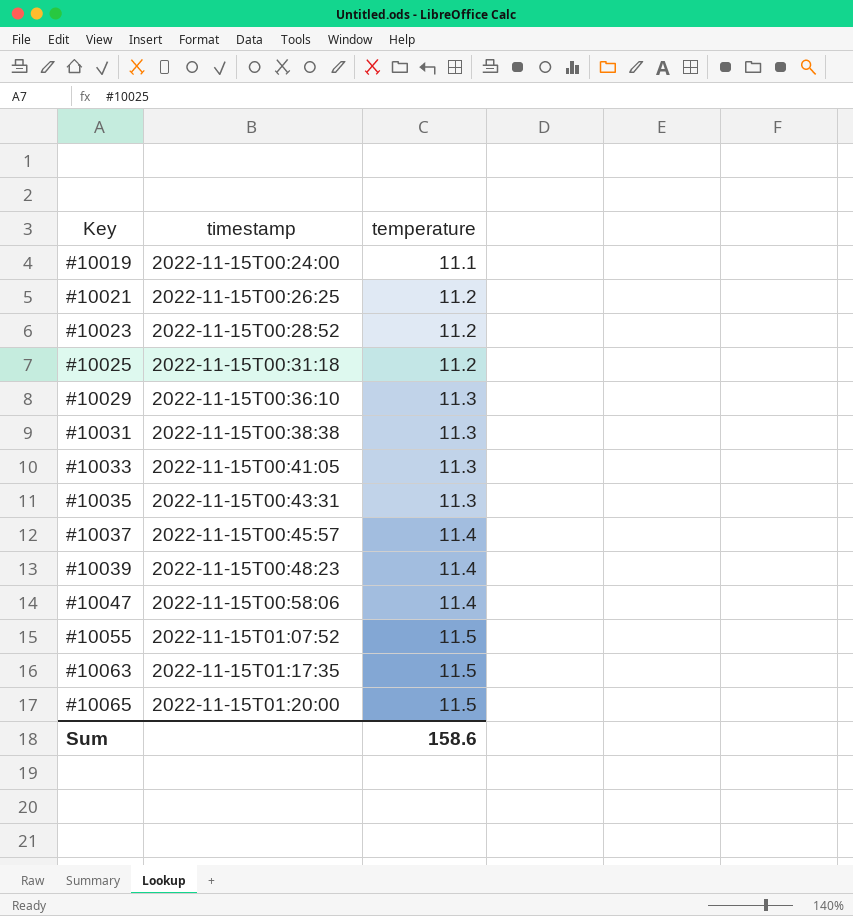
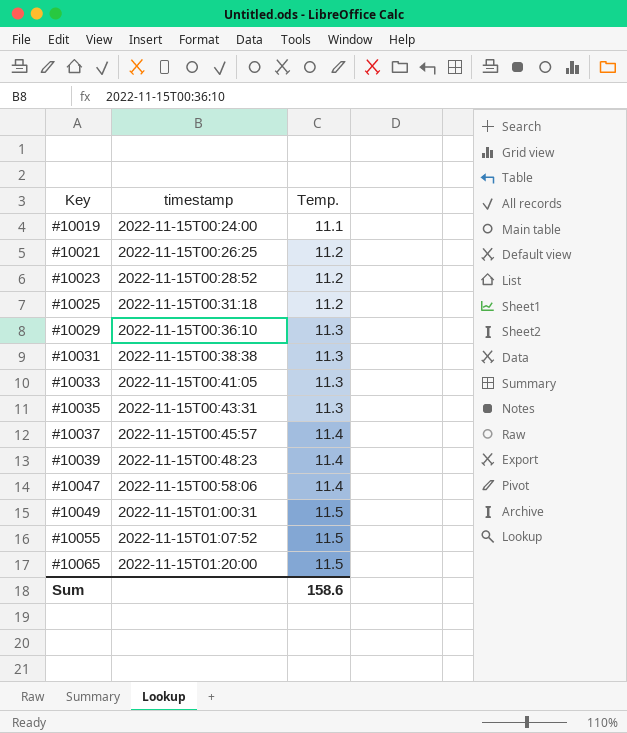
column name: temperature -> Temp.
row #10063: 2022-11-15T01:17:35 | 11.5 -> none
row #10049: none -> 2022-11-15T01:00:31 | 11.5

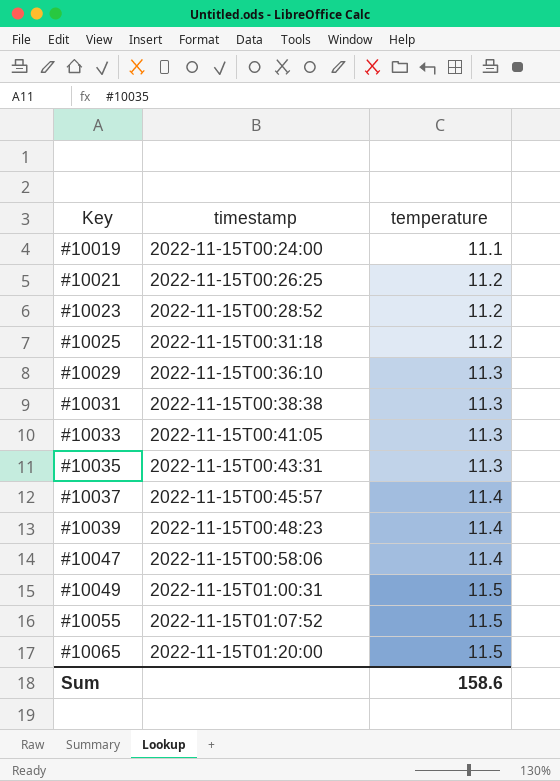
column name: Temp. -> temperature

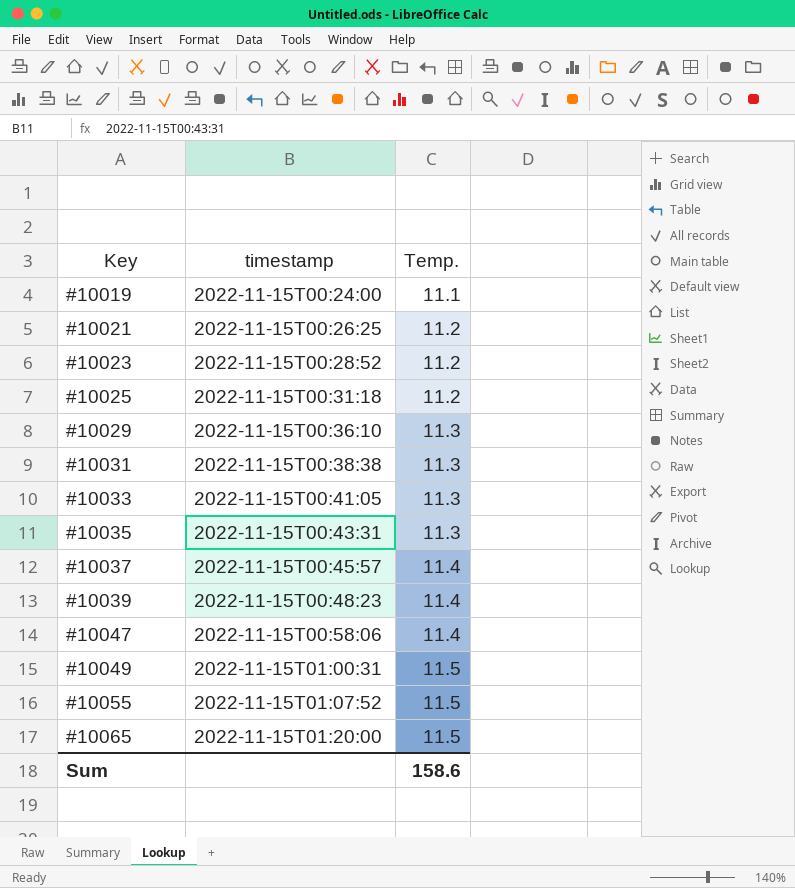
column name: temperature -> Temp.

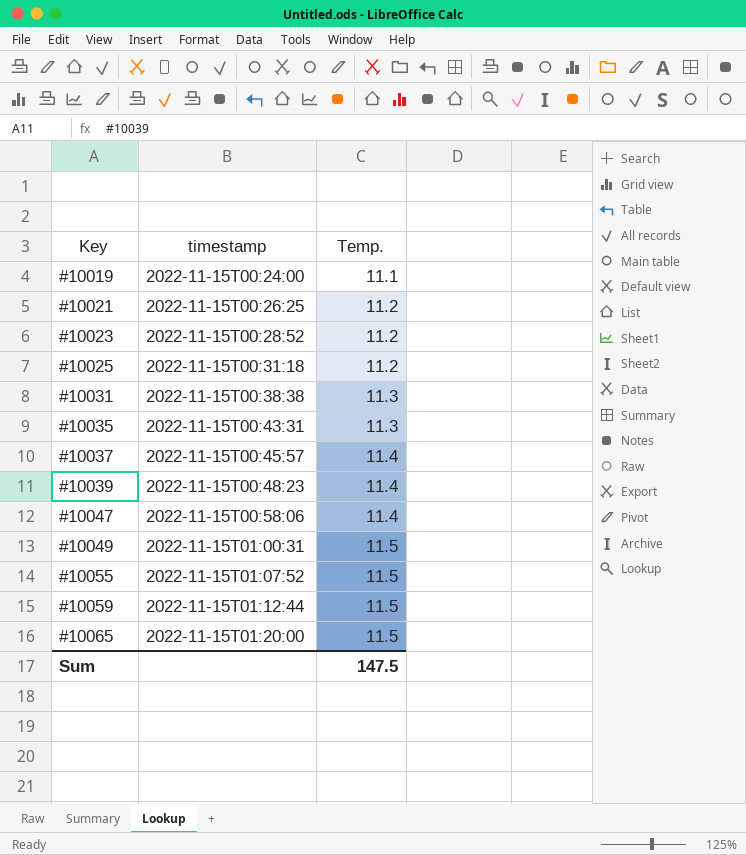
row #10029: 2022-11-15T00:36:10 | 11.3 -> none
row #10033: 2022-11-15T00:41:05 | 11.3 -> none
row #10059: none -> 2022-11-15T01:12:44 | 11.5
Sum | Temp.: 158.6 -> 147.5

